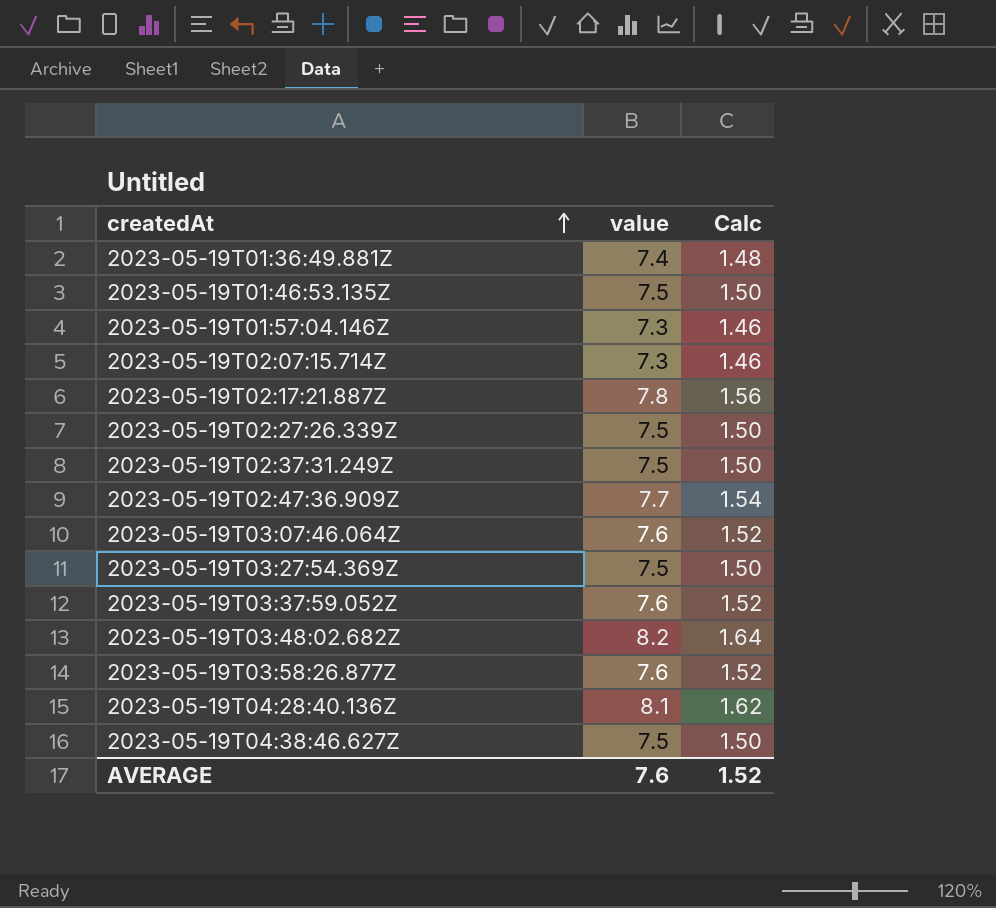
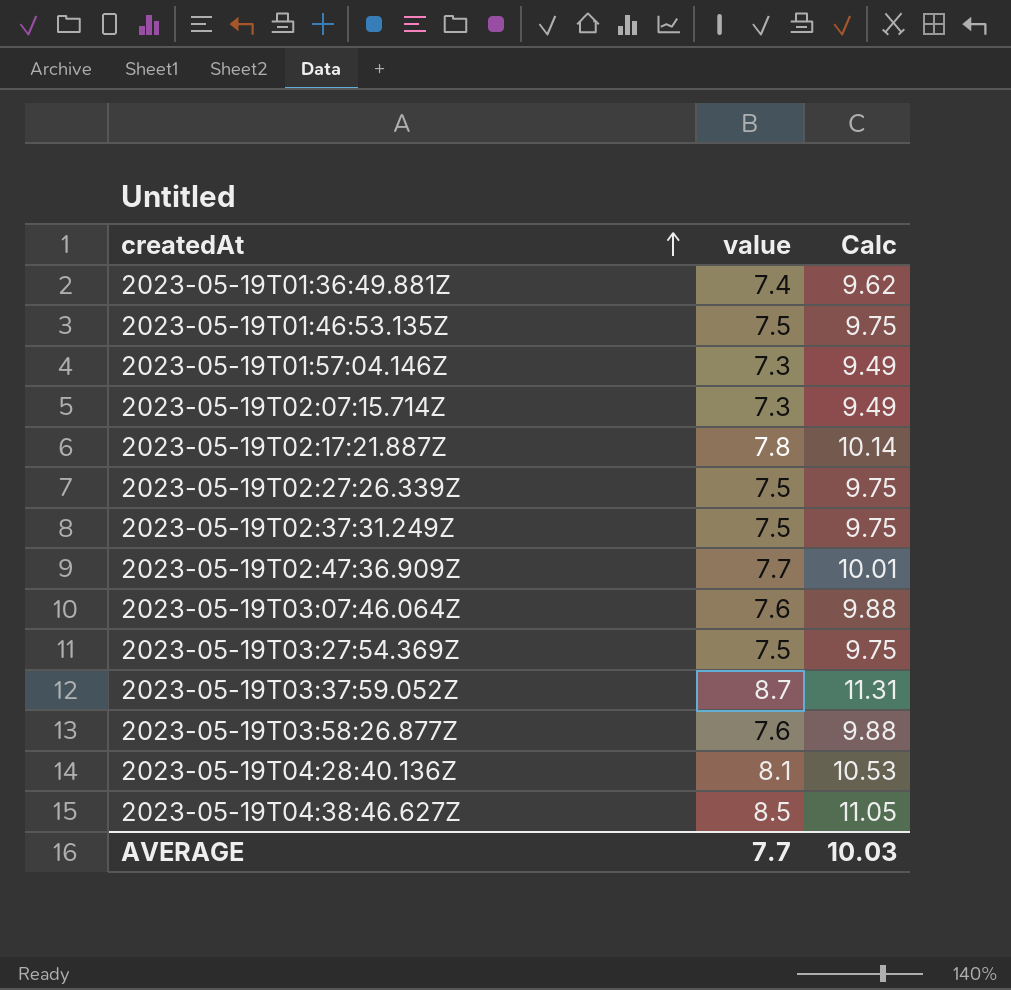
column Calc | formula: [value] * 0.2 -> [value] * 1.3
row 2023-05-19T03:48:02.682Z: 8.2 | 1.64 -> none
2023-05-19T03:37:59.052Z | value: 7.6 -> 8.7
2023-05-19T04:38:46.627Z | value: 7.5 -> 8.5
AVERAGE | value: 7.6 -> 7.7
AVERAGE | Calc: 1.52 -> 10.03

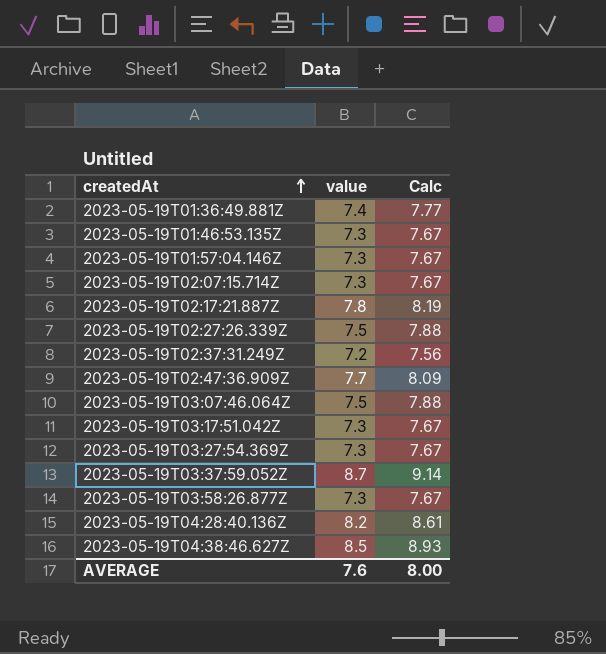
column Calc | formula: [value] * 1.3 -> [value] * 1.05
2023-05-19T01:46:53.135Z | value: 7.5 -> 7.3
2023-05-19T02:37:31.249Z | value: 7.5 -> 7.2
2023-05-19T03:07:46.064Z | value: 7.6 -> 7.5
row 2023-05-19T03:17:51.042Z: none -> 7.3 | 7.67
2023-05-19T03:27:54.369Z | value: 7.5 -> 7.3
2023-05-19T03:58:26.877Z | value: 7.6 -> 7.3
2023-05-19T04:28:40.136Z | value: 8.1 -> 8.2
AVERAGE | value: 7.7 -> 7.6
AVERAGE | Calc: 10.03 -> 8.00

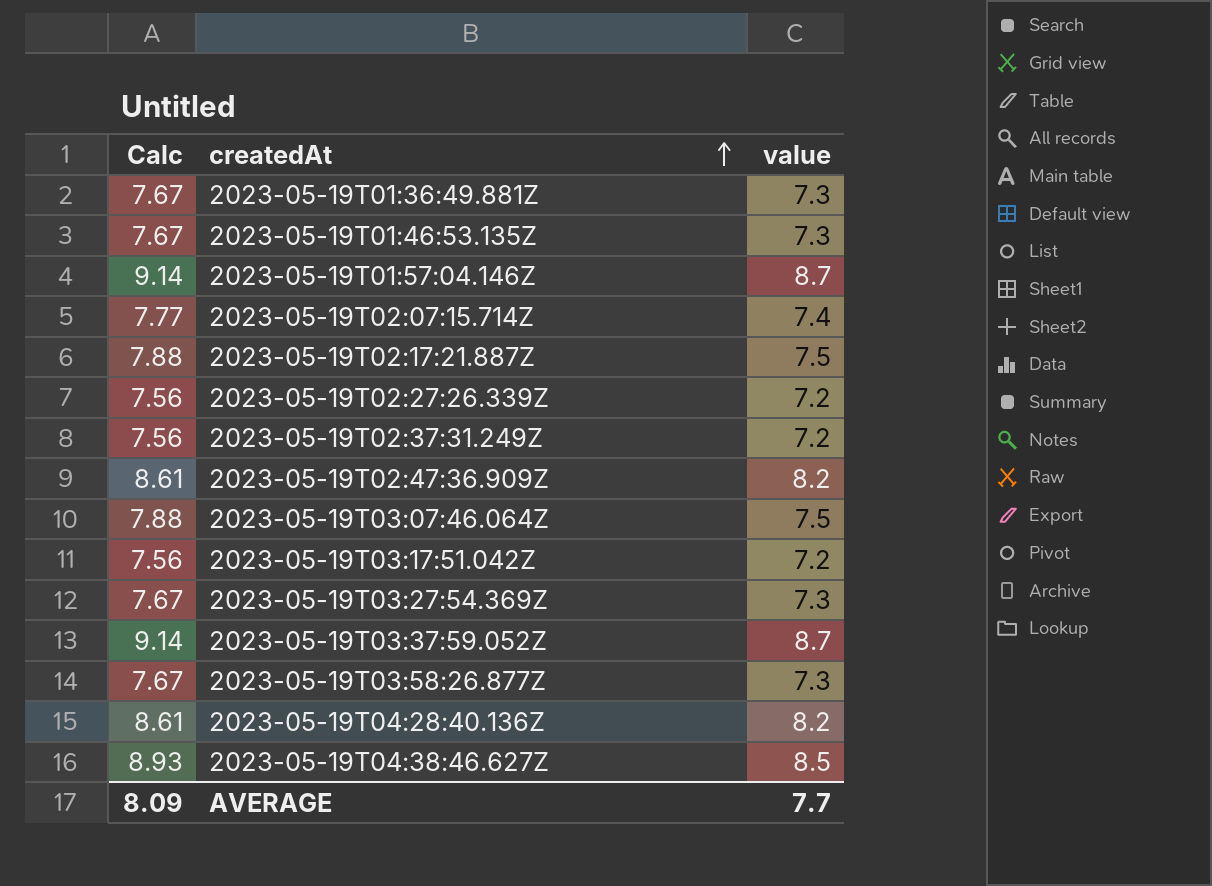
column Calc | position: 3 -> 1
2023-05-19T01:36:49.881Z | Calc: 7.77 -> 7.67
2023-05-19T01:36:49.881Z | value: 7.4 -> 7.3
2023-05-19T01:57:04.146Z | Calc: 7.67 -> 9.14
2023-05-19T01:57:04.146Z | value: 7.3 -> 8.7
2023-05-19T02:07:15.714Z | Calc: 7.67 -> 7.77
2023-05-19T02:07:15.714Z | value: 7.3 -> 7.4
2023-05-19T02:17:21.887Z | Calc: 8.19 -> 7.88
2023-05-19T02:17:21.887Z | value: 7.8 -> 7.5
2023-05-19T02:27:26.339Z | Calc: 7.88 -> 7.56
2023-05-19T02:27:26.339Z | value: 7.5 -> 7.2
2023-05-19T02:47:36.909Z | Calc: 8.09 -> 8.61
2023-05-19T02:47:36.909Z | value: 7.7 -> 8.2
2023-05-19T03:17:51.042Z | Calc: 7.67 -> 7.56
2023-05-19T03:17:51.042Z | value: 7.3 -> 7.2
AVERAGE | Calc: 8.00 -> 8.09
AVERAGE | value: 7.6 -> 7.7

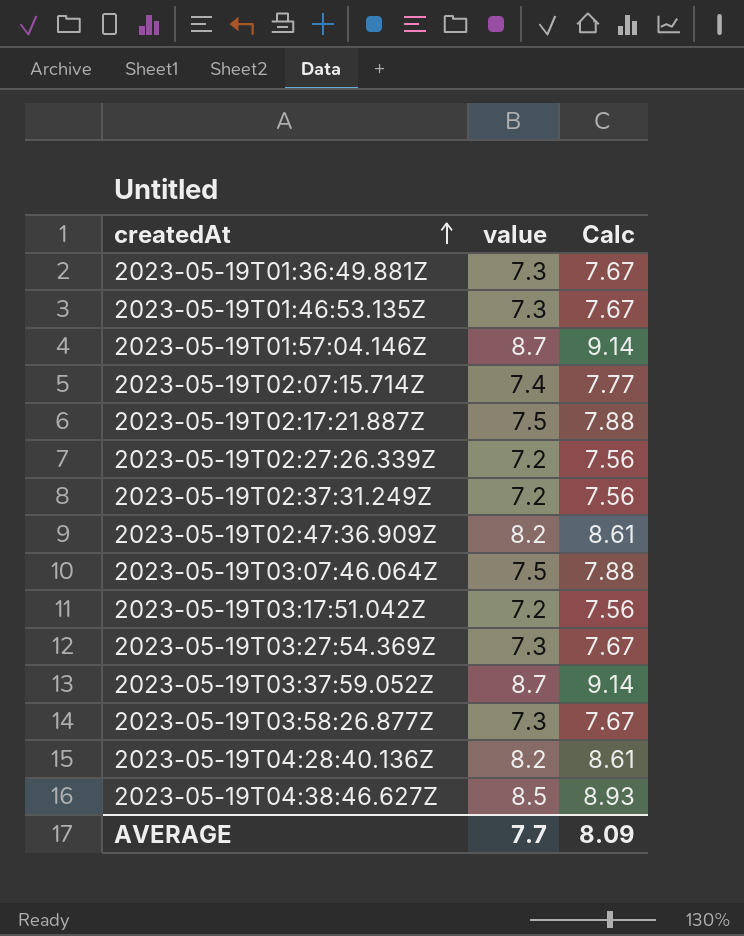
column Calc | position: 1 -> 3

